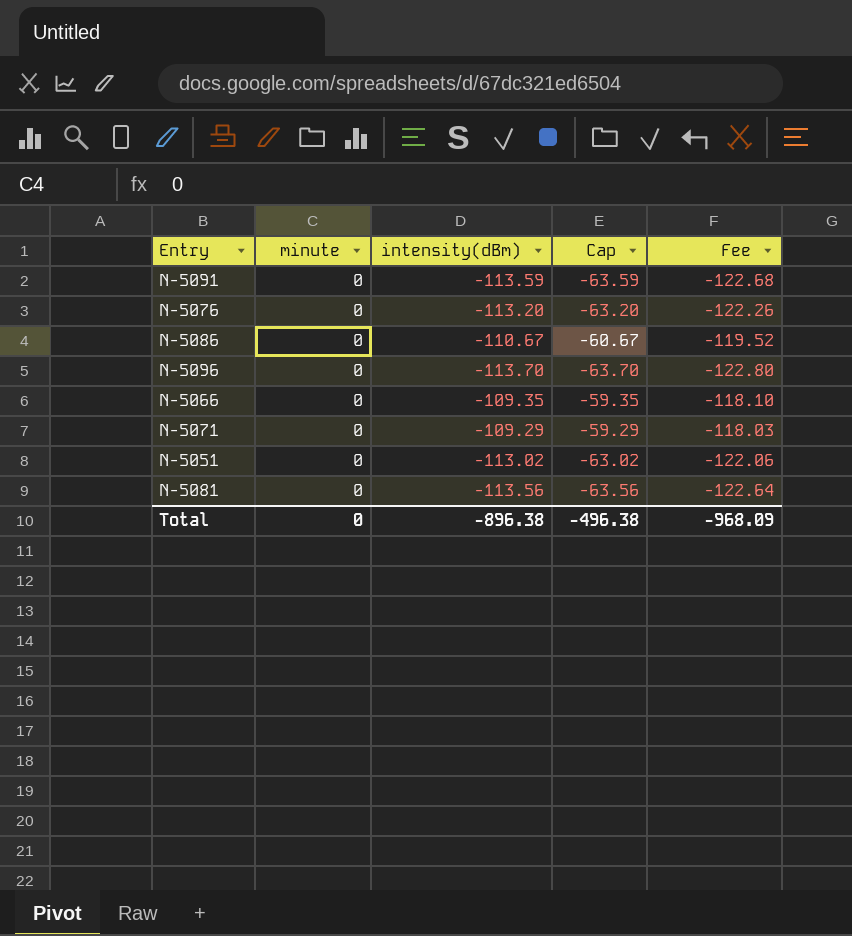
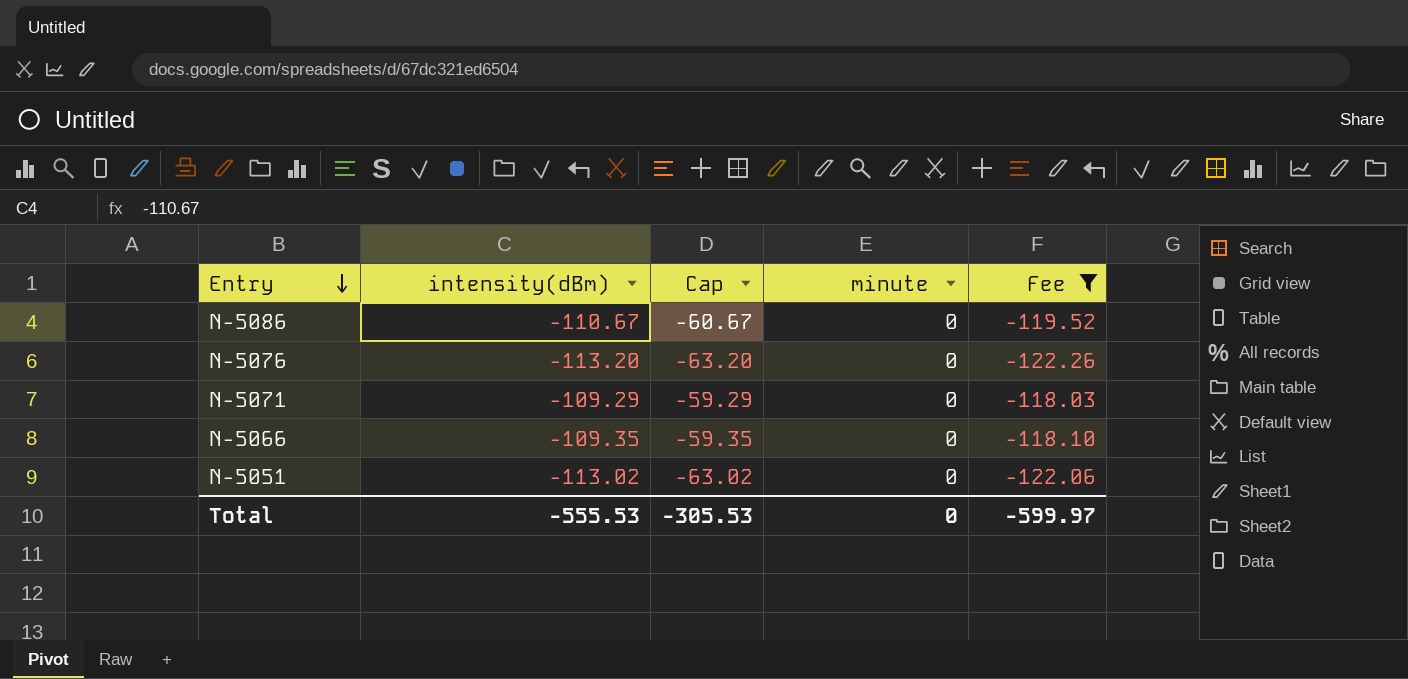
filter: none -> Fee >= -122.26
row order: none -> Entry descending
column minute | position: 2 -> 4
Total | intensity(dBm): -896.38 -> -555.53
Total | Cap: -496.38 -> -305.53
Total | Fee: -968.09 -> -599.97

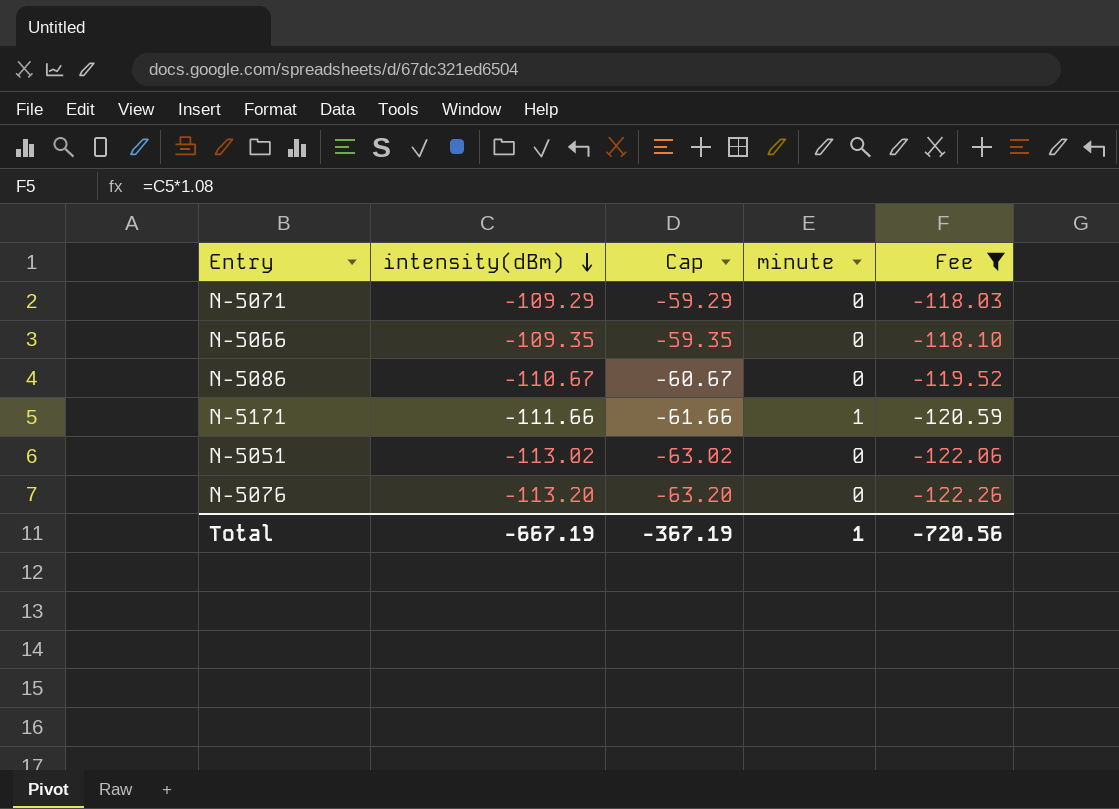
row order: Entry descending -> intensity(dBm) descending
row N-5171: none -> -111.66 | -61.66 | 1 | -120.59
Total | intensity(dBm): -555.53 -> -667.19
Total | Cap: -305.53 -> -367.19
Total | minute: 0 -> 1
Total | Fee: -599.97 -> -720.56

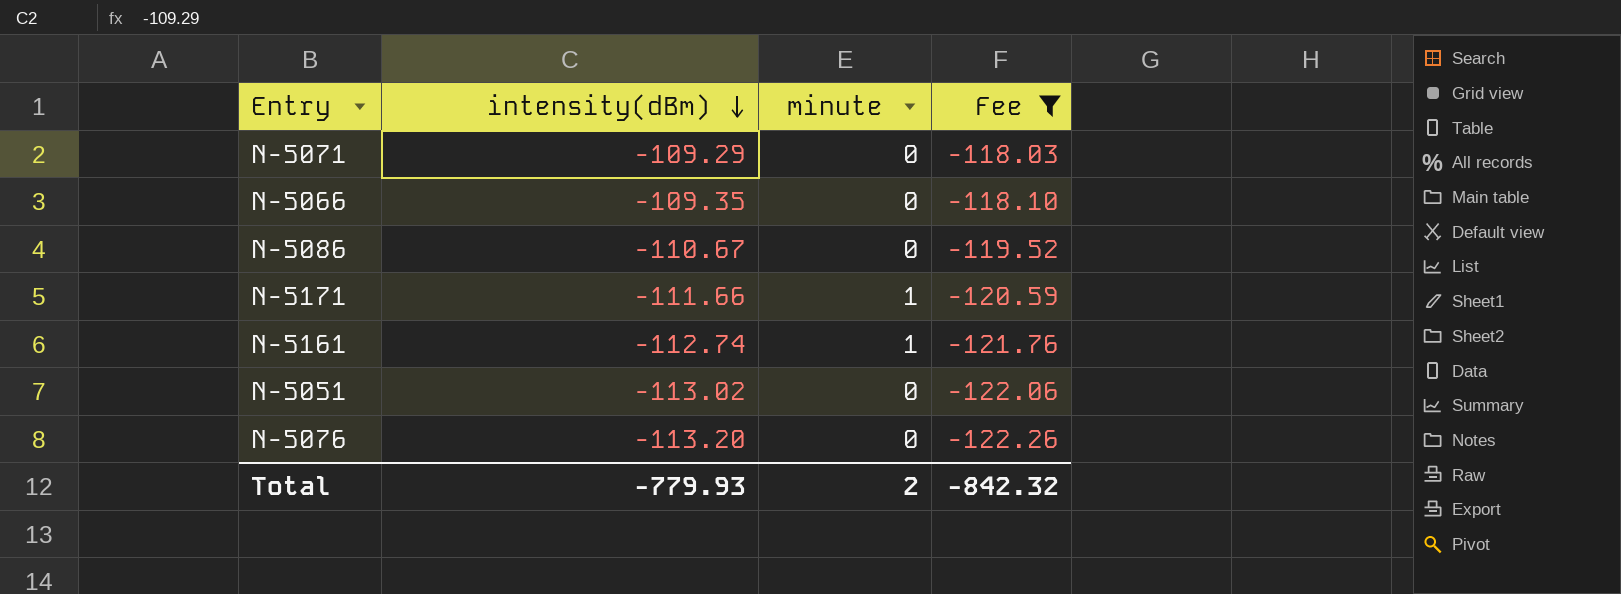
column Cap | formula: [intensity(dBm)] + 50 -> none
row N-5161: none -> -112.74 | 1 | -121.76
Total | intensity(dBm): -667.19 -> -779.93
Total | minute: 1 -> 2
Total | Fee: -720.56 -> -842.32

